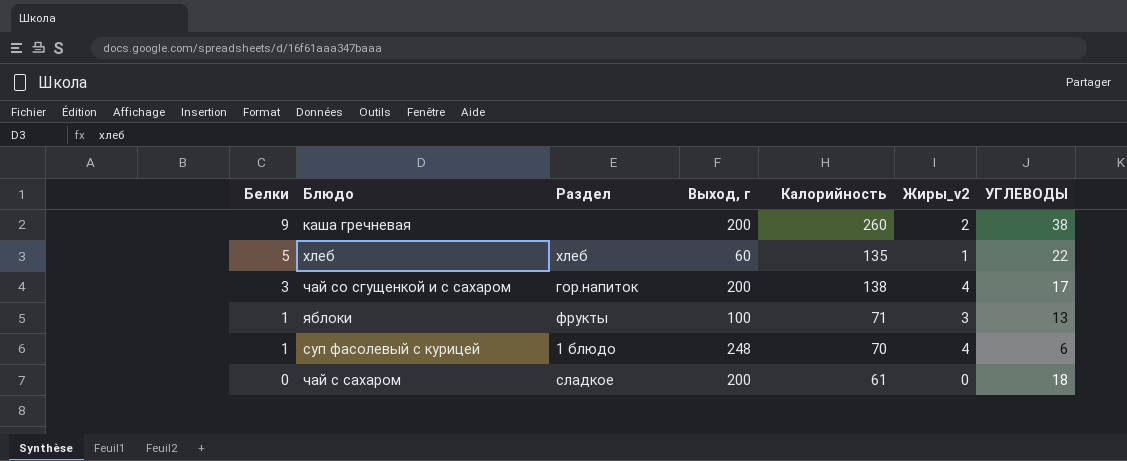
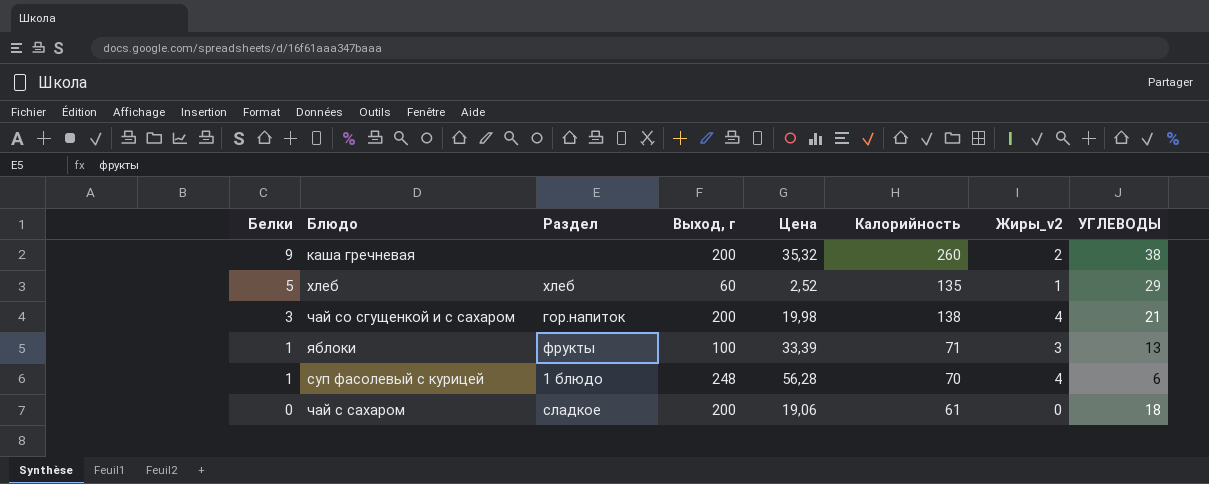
column Цена | position: none -> 5
хлеб | УГЛЕВОДЫ: 22 -> 29
чай со сгущенкой и с сахаром | УГЛЕВОДЫ: 17 -> 21

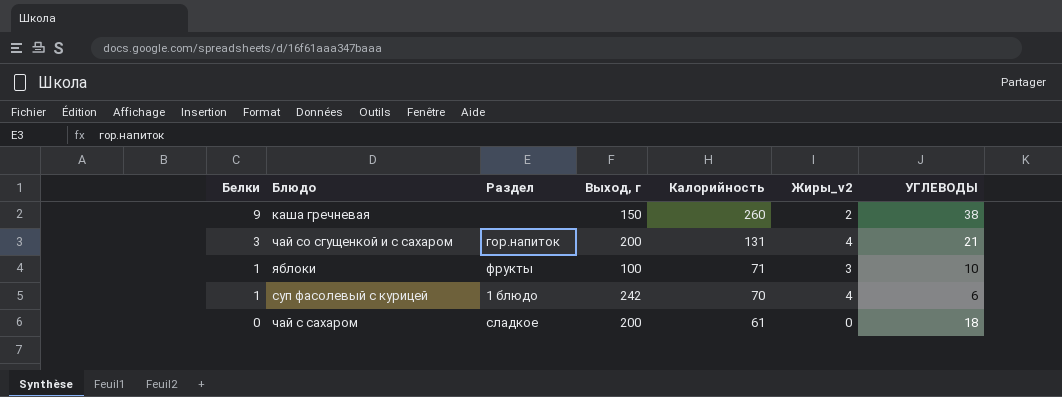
column Цена | position: 5 -> none
row хлеб: 5 | хлеб | 60 | 2,52 | 135 | 1 | 29 -> none
каша гречневая | Выход, г: 200 -> 150
чай со сгущенкой и с сахаром | Калорийность: 138 -> 131
яблоки | УГЛЕВОДЫ: 13 -> 10
суп фасолевый с курицей | Выход, г: 248 -> 242

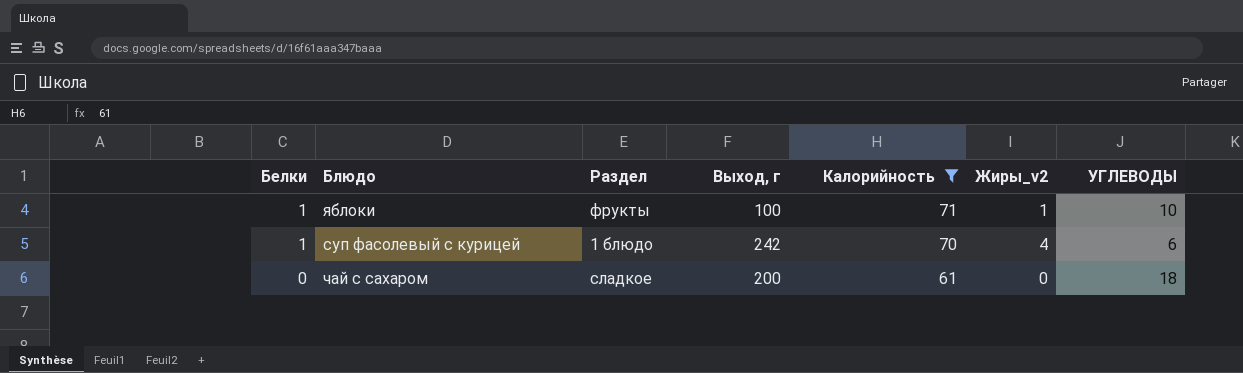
filter: none -> Калорийность <= 71
яблоки | Жиры_v2: 3 -> 1

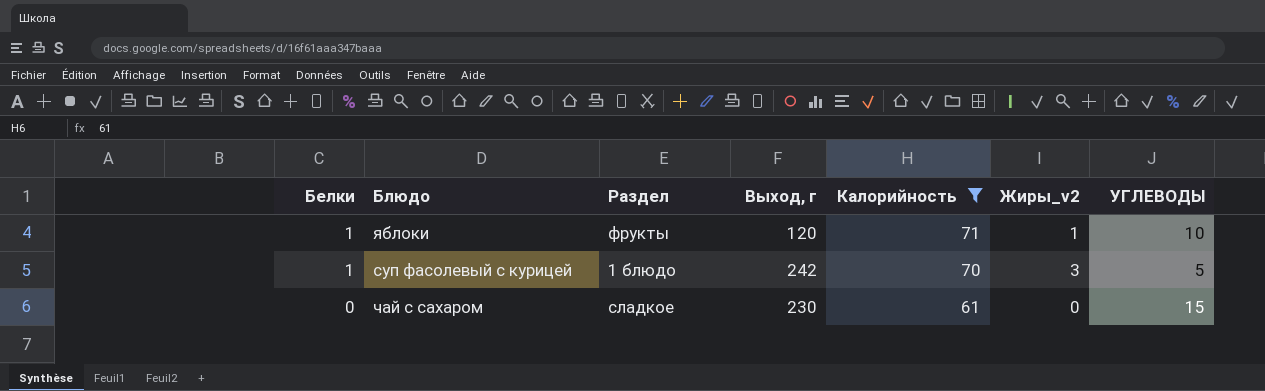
яблоки | Выход, г: 100 -> 120
суп фасолевый с курицей | Жиры_v2: 4 -> 3
суп фасолевый с курицей | УГЛЕВОДЫ: 6 -> 5
чай с сахаром | Выход, г: 200 -> 230
чай с сахаром | УГЛЕВОДЫ: 18 -> 15

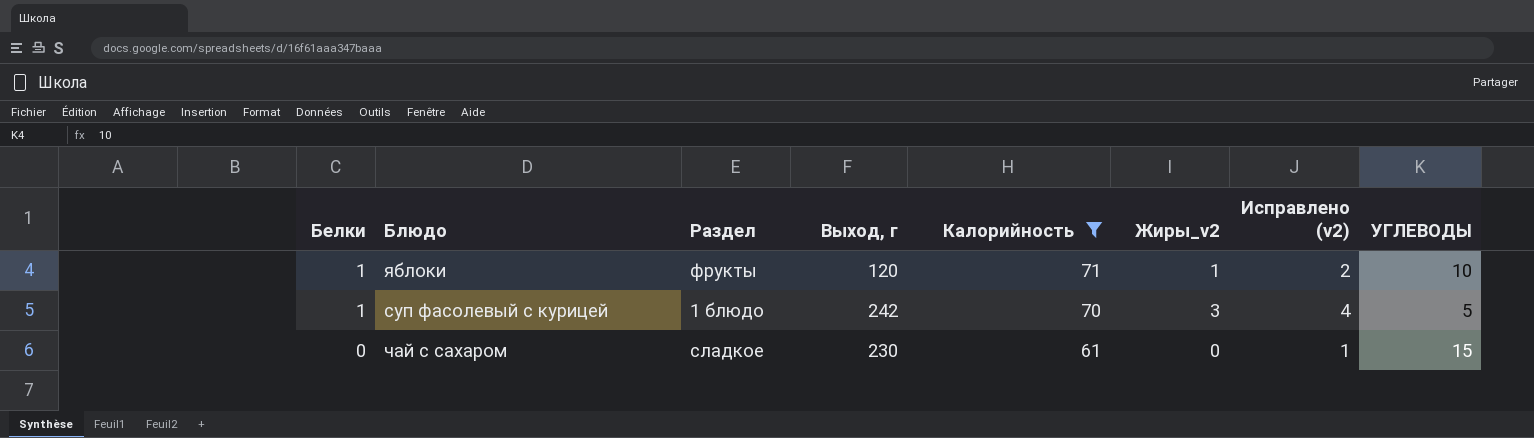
column Исправлено (v2) | formula: none -> [Жиры_v2] + 1

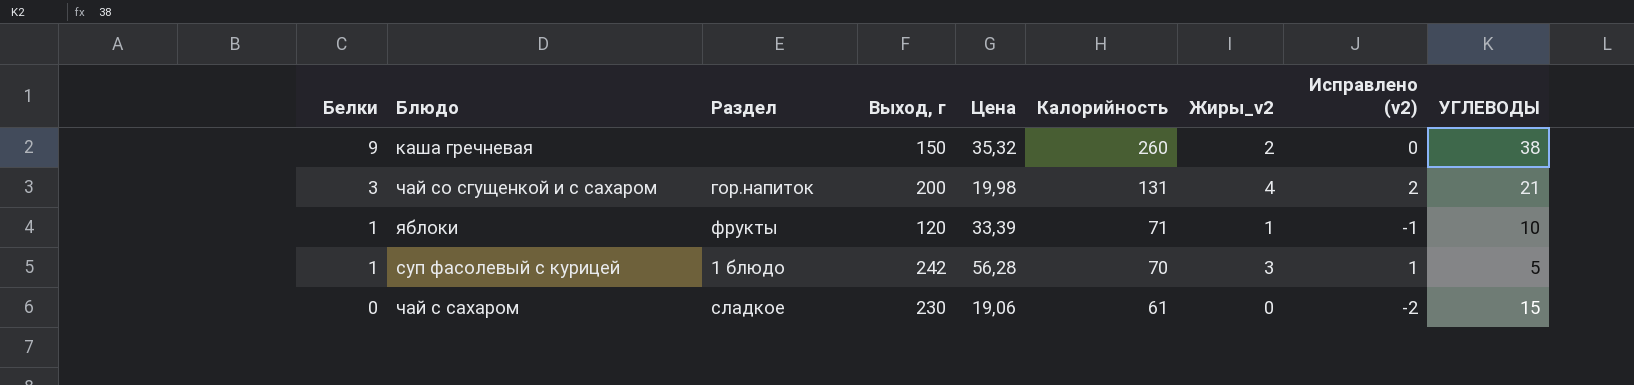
filter: Калорийность <= 71 -> none
column Цена | position: none -> 5
column Исправлено (v2) | formula: [Жиры_v2] + 1 -> [Жиры_v2] - 2

